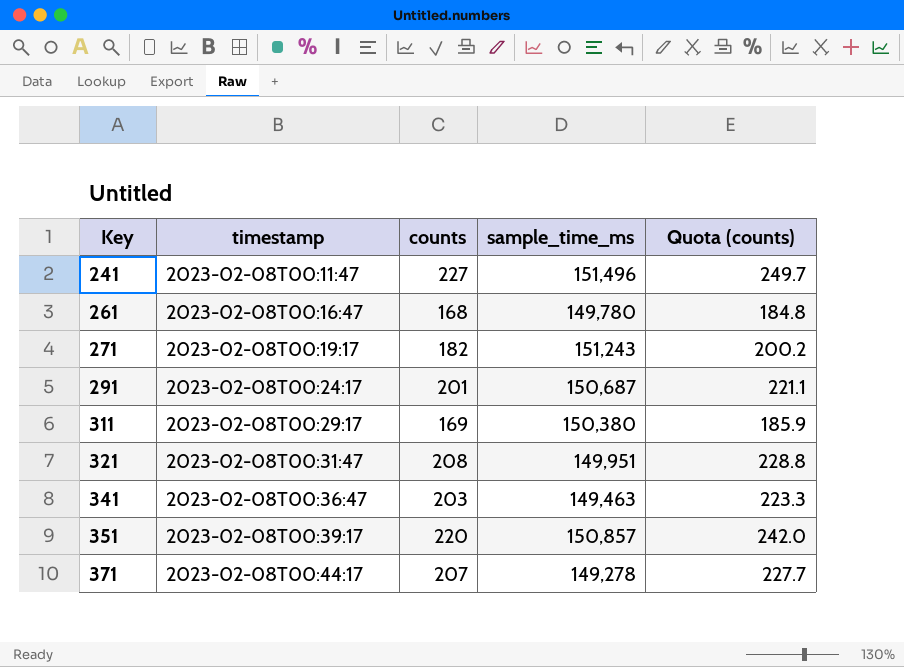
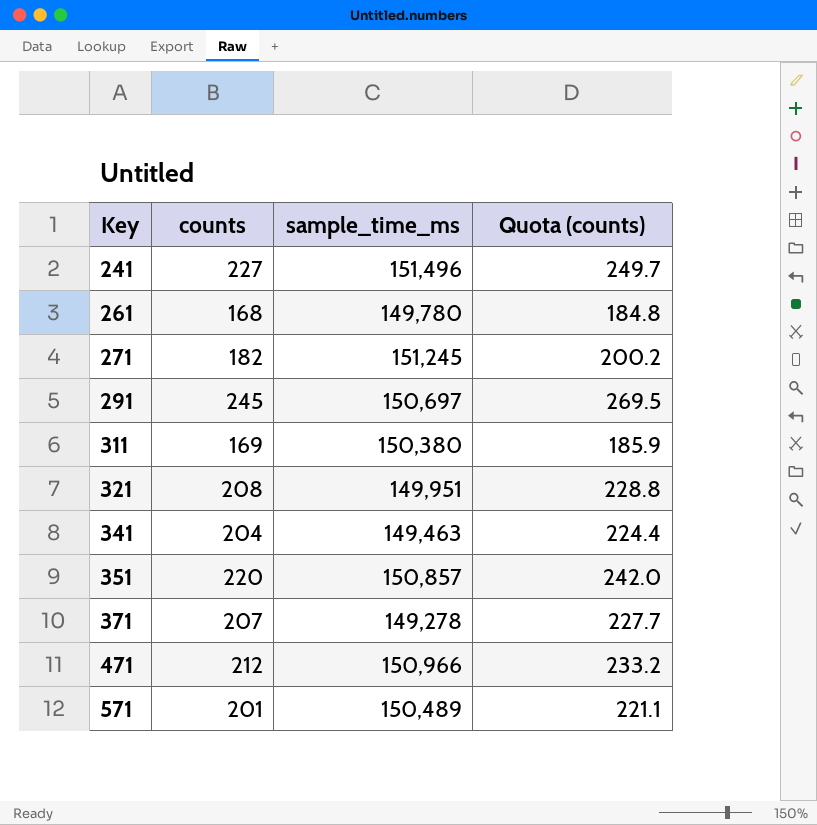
column timestamp | position: 2 -> none
271 | sample_time_ms: 151,243 -> 151,245
291 | counts: 201 -> 245
291 | sample_time_ms: 150,687 -> 150,697
291 | Quota (counts): 221.1 -> 269.5
341 | counts: 203 -> 204
341 | Quota (counts): 223.3 -> 224.4
row 471: none -> 212 | 150,966 | 233.2
row 571: none -> 201 | 150,489 | 221.1

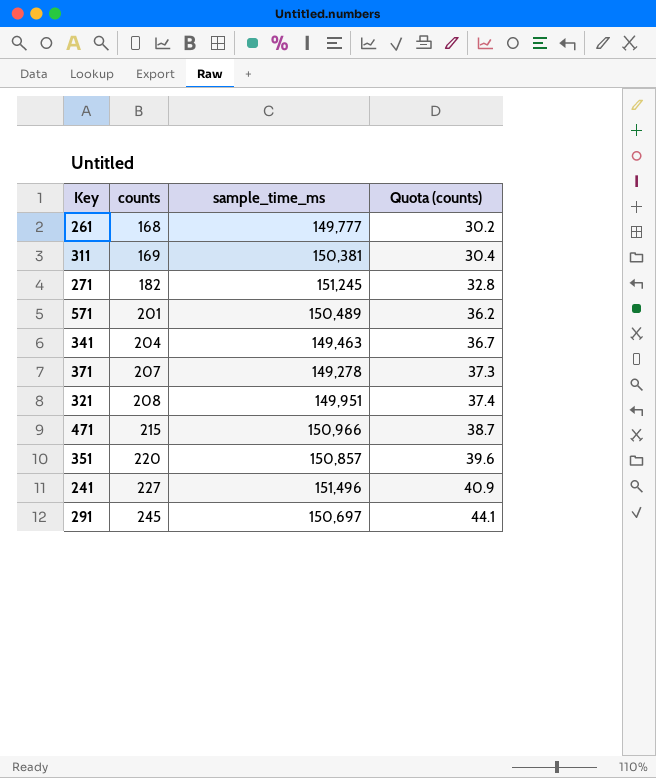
row order: Key ascending -> counts ascending
column Quota (counts) | formula: [counts] * 1.1 -> [counts] * 0.18
261 | sample_time_ms: 149,780 -> 149,777
311 | sample_time_ms: 150,380 -> 150,381
471 | counts: 212 -> 215

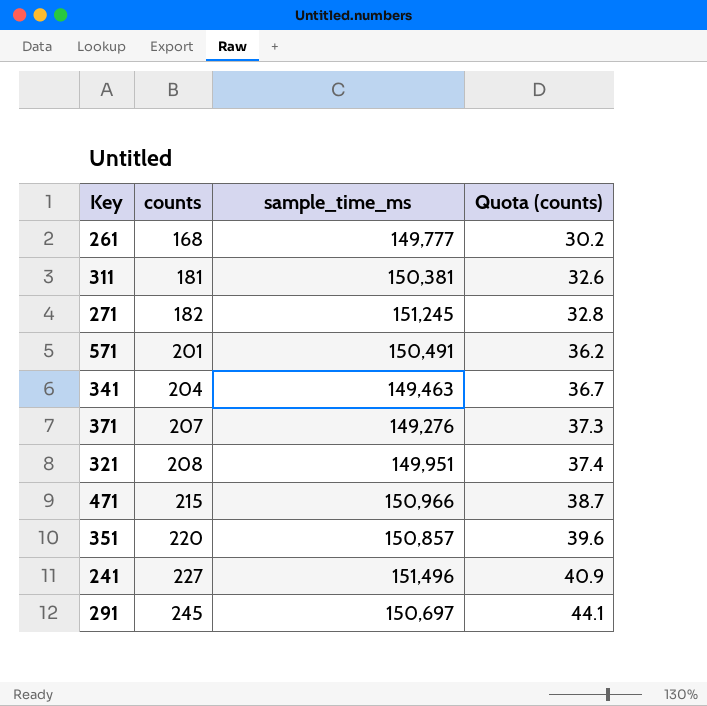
311 | counts: 169 -> 181
311 | Quota (counts): 30.4 -> 32.6
571 | sample_time_ms: 150,489 -> 150,491
371 | sample_time_ms: 149,278 -> 149,276

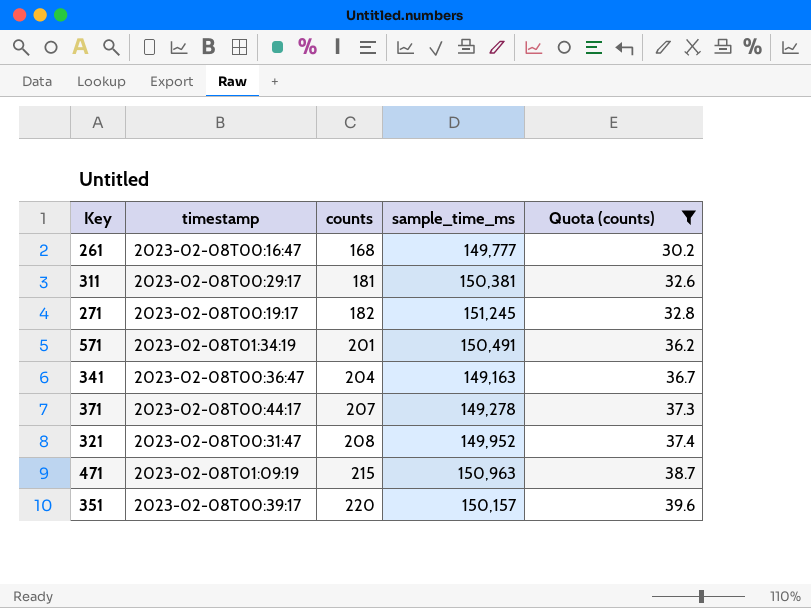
filter: none -> Quota (counts) <= 39.6
column timestamp | position: none -> 2
341 | sample_time_ms: 149,463 -> 149,163
371 | sample_time_ms: 149,276 -> 149,278
321 | sample_time_ms: 149,951 -> 149,952
471 | sample_time_ms: 150,966 -> 150,963
351 | sample_time_ms: 150,857 -> 150,157

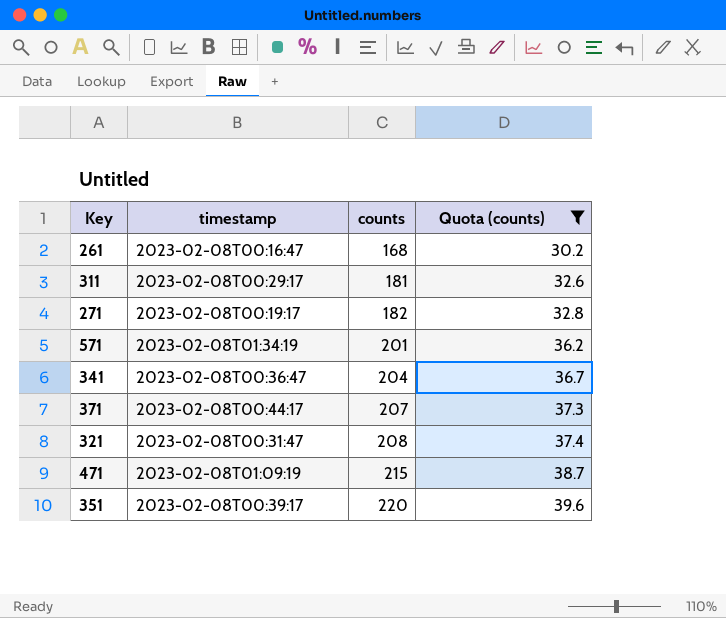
column sample_time_ms | position: 4 -> none

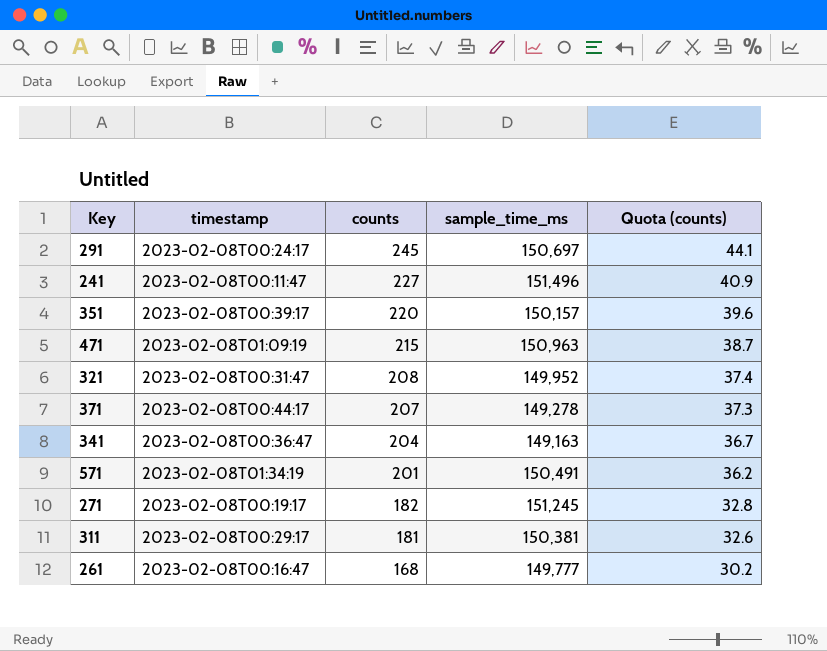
filter: Quota (counts) <= 39.6 -> none
row order: counts ascending -> counts descending
column sample_time_ms | position: none -> 4

